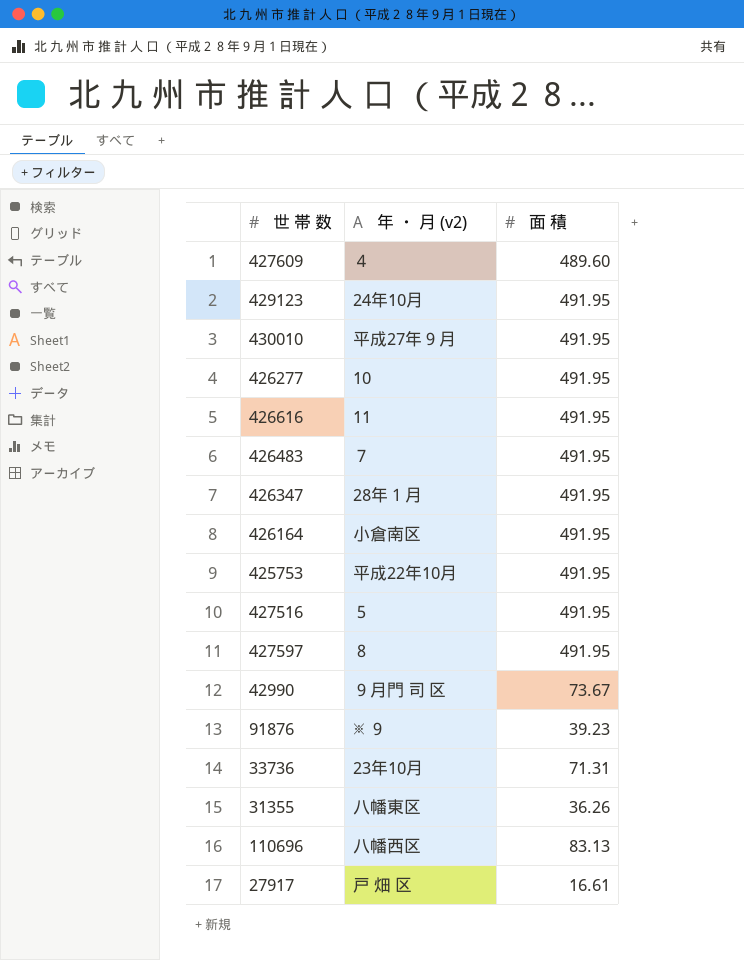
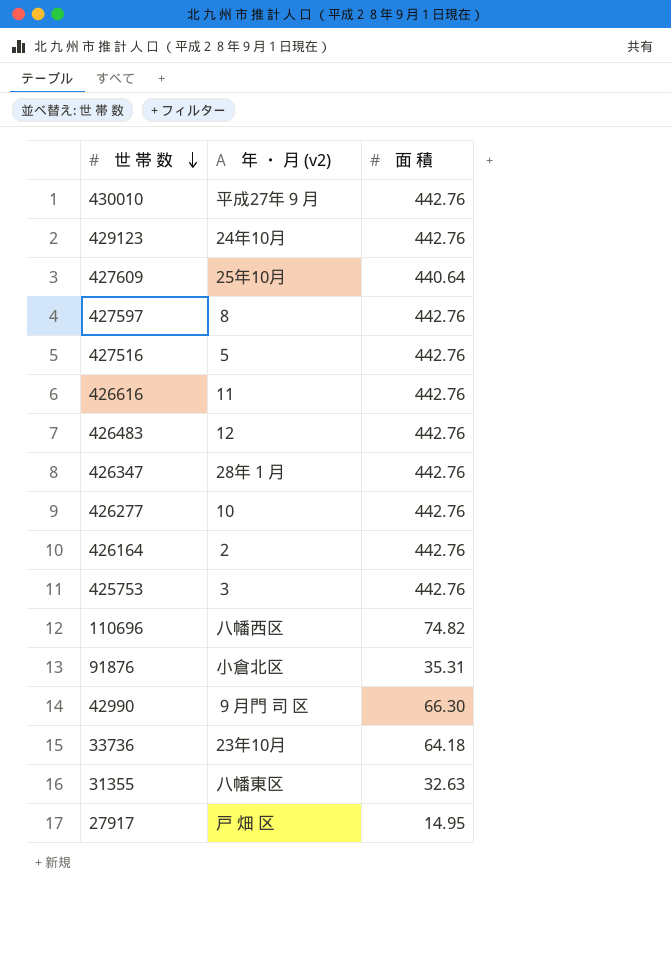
row order: none -> 世 帯 数 descending
430010 | 面 積: 491.95 -> 442.76
429123 | 面 積: 491.95 -> 442.76
427609 | 年 ・ 月 (v2): ４ -> 25年10月
427609 | 面 積: 489.60 -> 440.64
427597 | 面 積: 491.95 -> 442.76
427516 | 面 積: 491.95 -> 442.76
426616 | 面 積: 491.95 -> 442.76
426483 | 年 ・ 月 (v2): ７ -> 12
426483 | 面 積: 491.95 -> 442.76
426347 | 面 積: 491.95 -> 442.76
426277 | 面 積: 491.95 -> 442.76
426164 | 年 ・ 月 (v2): 小倉南区 -> ２
426164 | 面 積: 491.95 -> 442.76
425753 | 年 ・ 月 (v2): 平成22年10月 -> ３
425753 | 面 積: 491.95 -> 442.76
110696 | 面 積: 83.13 -> 74.82
91876 | 年 ・ 月 (v2): ※ ９ -> 小倉北区
91876 | 面 積: 39.23 -> 35.31
42990 | 面 積: 73.67 -> 66.30
33736 | 面 積: 71.31 -> 64.18
31355 | 面 積: 36.26 -> 32.63
27917 | 面 積: 16.61 -> 14.95

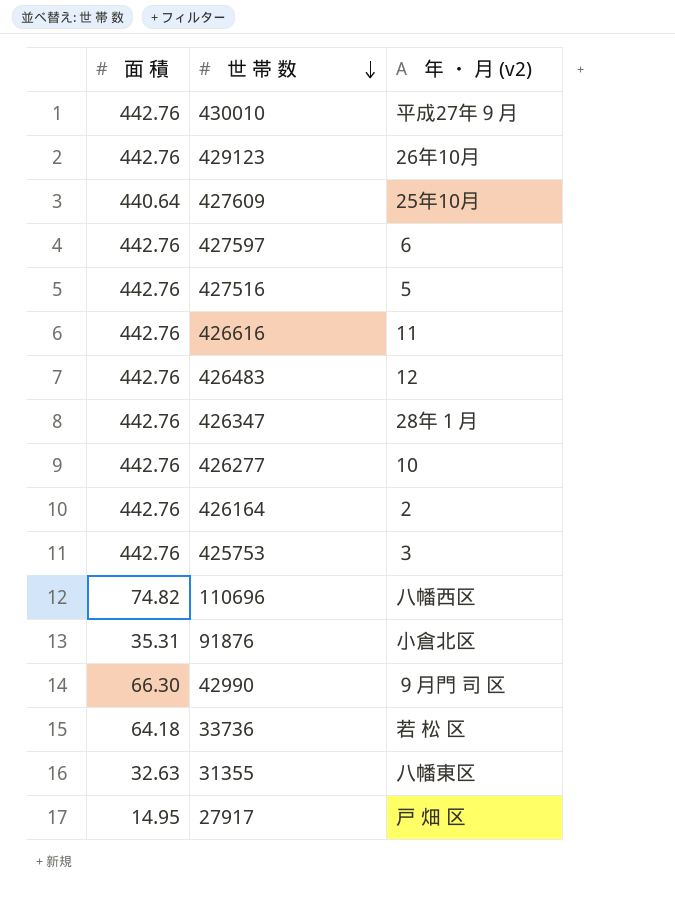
column 面 積 | position: 3 -> 1
429123 | 年 ・ 月 (v2): 24年10月 -> 26年10月
427597 | 年 ・ 月 (v2): ８ -> ６
33736 | 年 ・ 月 (v2): 23年10月 -> 若 松 区

